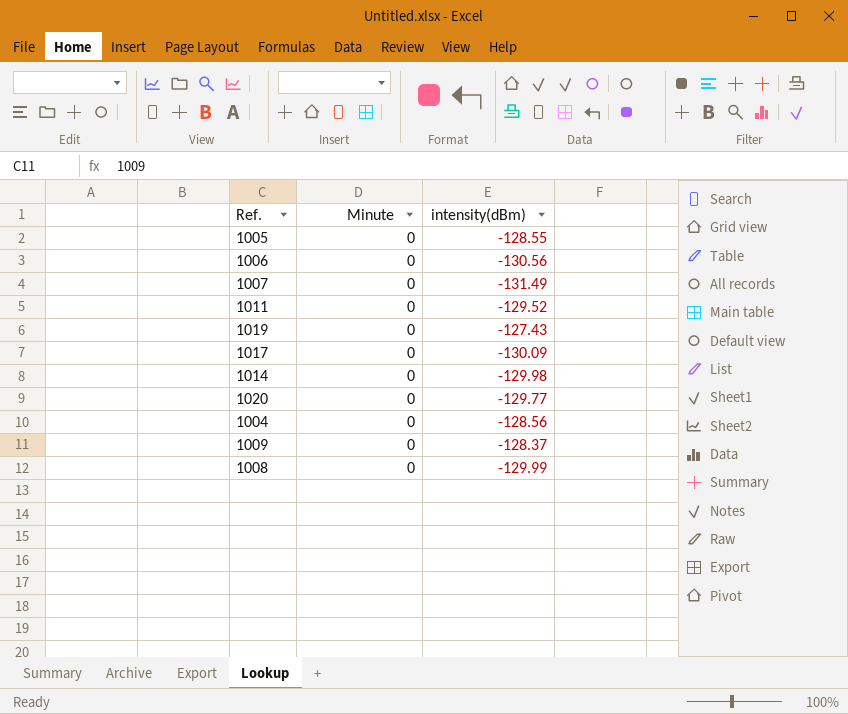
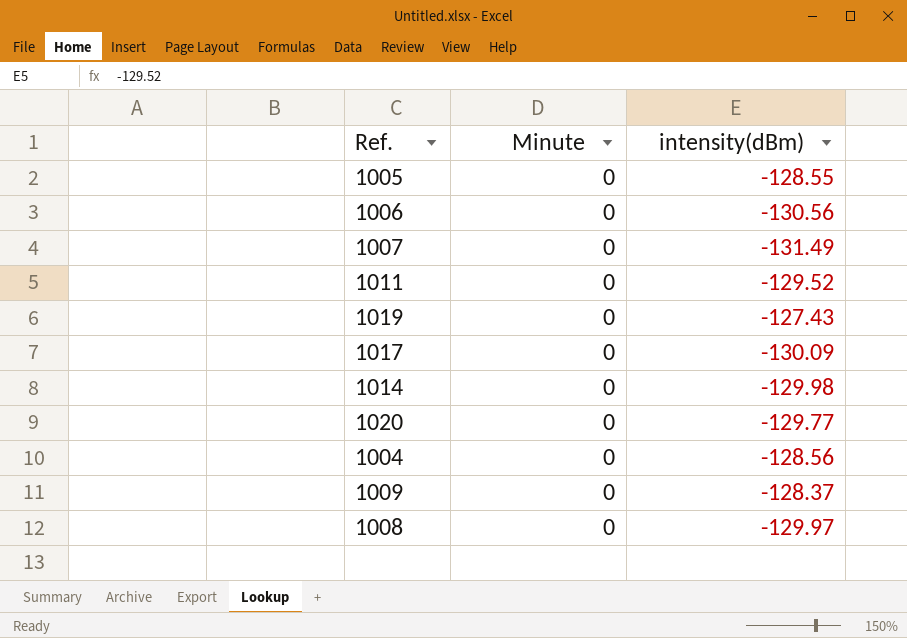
1008 | intensity(dBm): -129.99 -> -129.97

